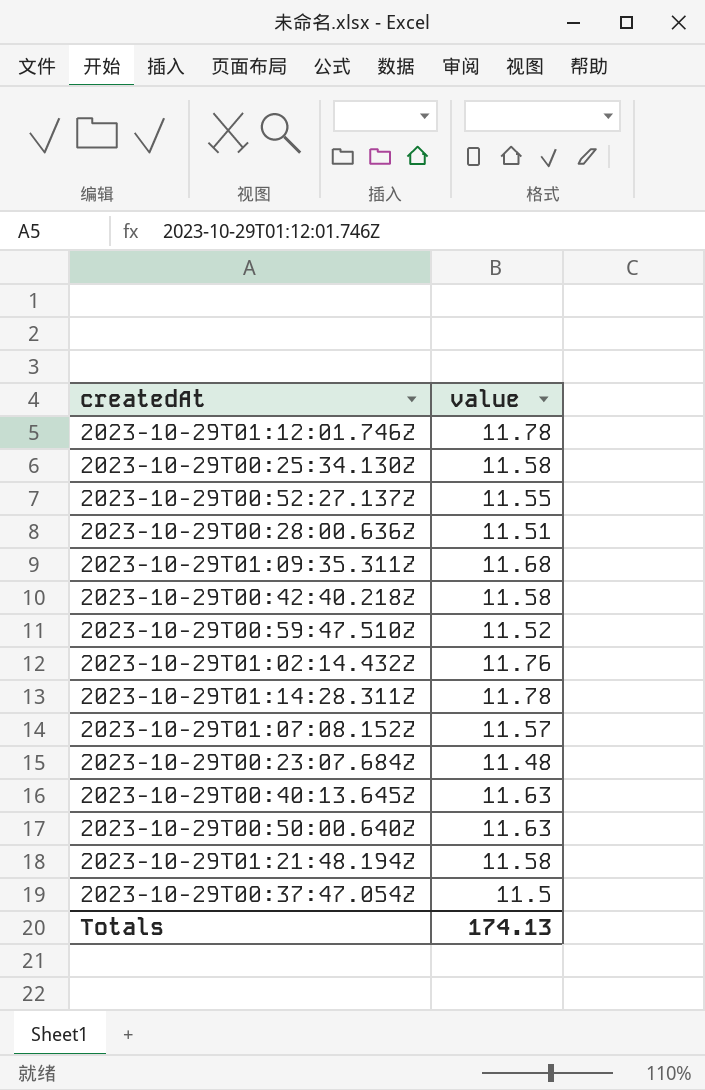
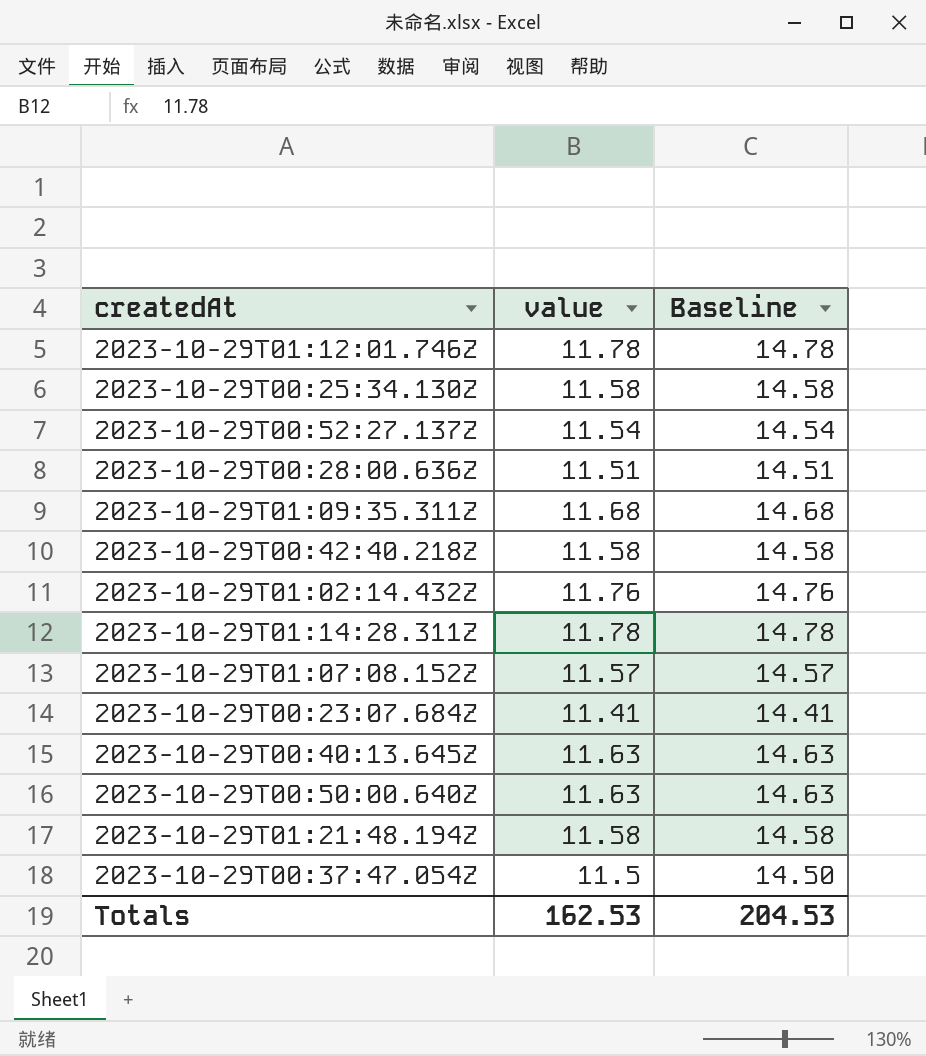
column Baseline | formula: none -> [value] + 3
row 2023-10-29T00:59:47.510Z: 11.52 -> none
2023-10-29T00:52:27.137Z | value: 11.55 -> 11.54
2023-10-29T00:23:07.684Z | value: 11.48 -> 11.41
Totals | value: 174.13 -> 162.53

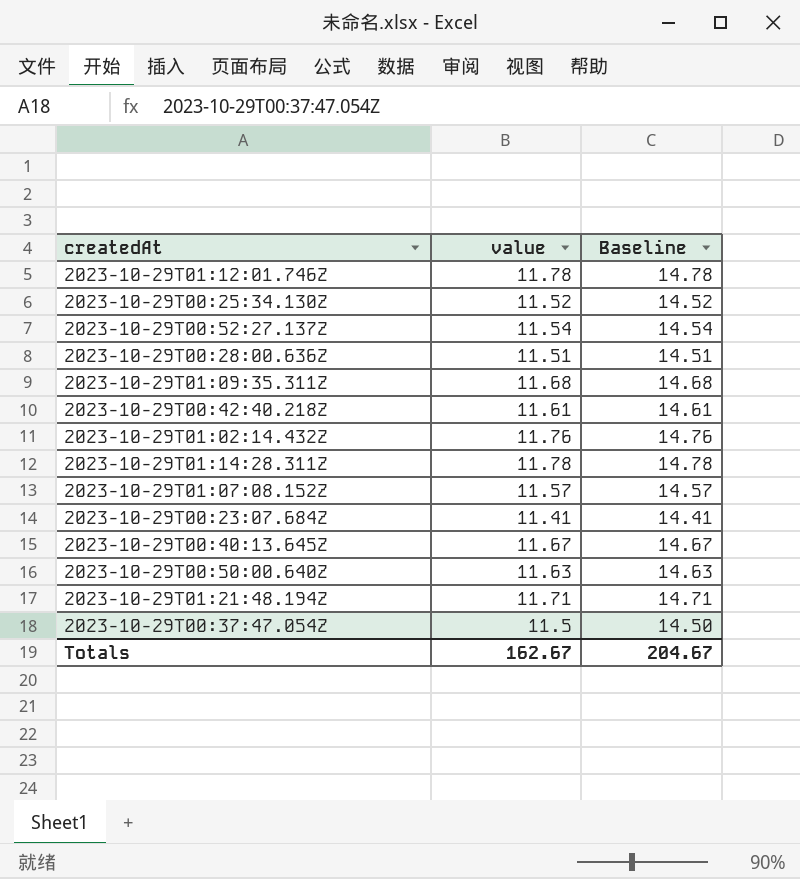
2023-10-29T00:25:34.130Z | value: 11.58 -> 11.52
2023-10-29T00:25:34.130Z | Baseline: 14.58 -> 14.52
2023-10-29T00:42:40.218Z | value: 11.58 -> 11.61
2023-10-29T00:42:40.218Z | Baseline: 14.58 -> 14.61
2023-10-29T00:40:13.645Z | value: 11.63 -> 11.67
2023-10-29T00:40:13.645Z | Baseline: 14.63 -> 14.67
2023-10-29T01:21:48.194Z | value: 11.58 -> 11.71
2023-10-29T01:21:48.194Z | Baseline: 14.58 -> 14.71
Totals | value: 162.53 -> 162.67
Totals | Baseline: 204.53 -> 204.67

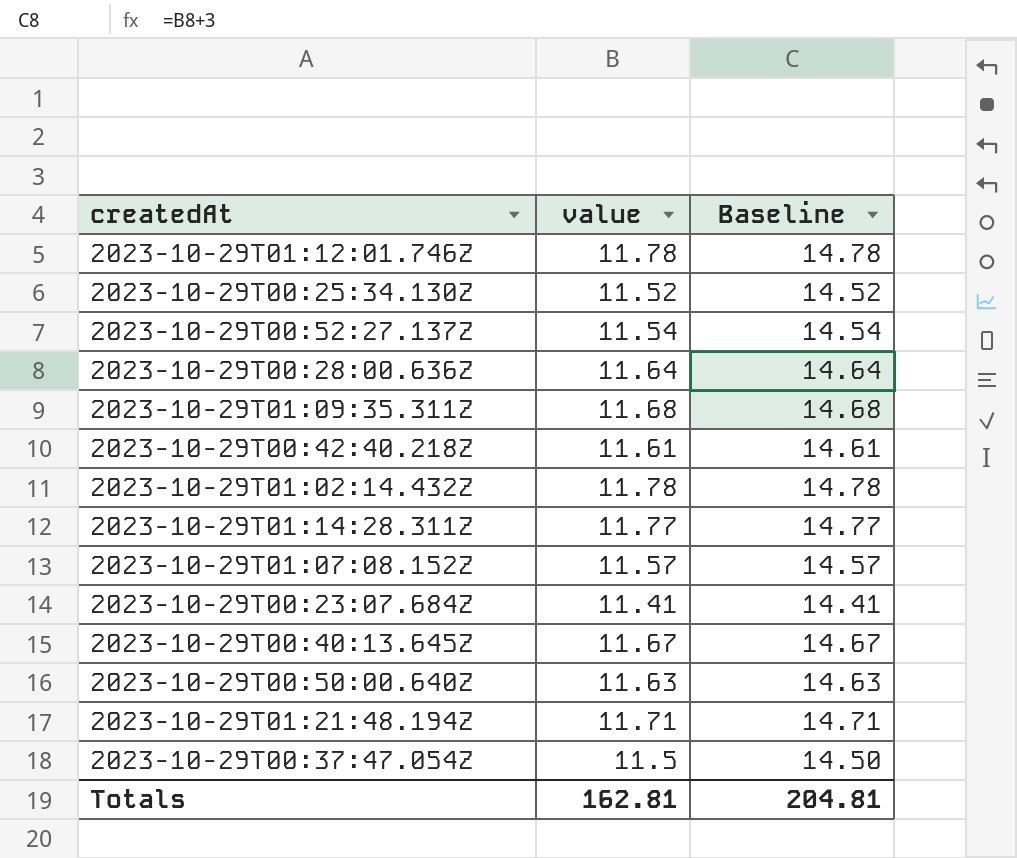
2023-10-29T00:28:00.636Z | value: 11.51 -> 11.64
2023-10-29T00:28:00.636Z | Baseline: 14.51 -> 14.64
2023-10-29T01:02:14.432Z | value: 11.76 -> 11.78
2023-10-29T01:02:14.432Z | Baseline: 14.76 -> 14.78
2023-10-29T01:14:28.311Z | value: 11.78 -> 11.77
2023-10-29T01:14:28.311Z | Baseline: 14.78 -> 14.77
Totals | value: 162.67 -> 162.81
Totals | Baseline: 204.67 -> 204.81

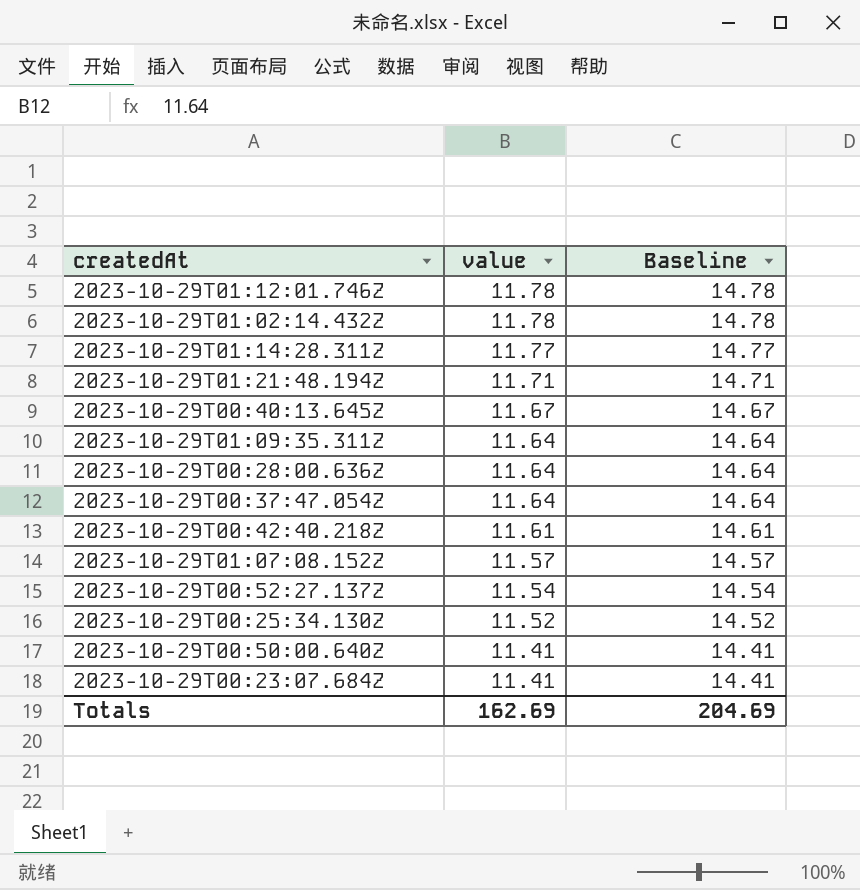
row order: none -> value descending
2023-10-29T01:09:35.311Z | value: 11.68 -> 11.64
2023-10-29T01:09:35.311Z | Baseline: 14.68 -> 14.64
2023-10-29T00:37:47.054Z | value: 11.5 -> 11.64
2023-10-29T00:37:47.054Z | Baseline: 14.50 -> 14.64
2023-10-29T00:50:00.640Z | value: 11.63 -> 11.41
2023-10-29T00:50:00.640Z | Baseline: 14.63 -> 14.41
Totals | value: 162.81 -> 162.69
Totals | Baseline: 204.81 -> 204.69

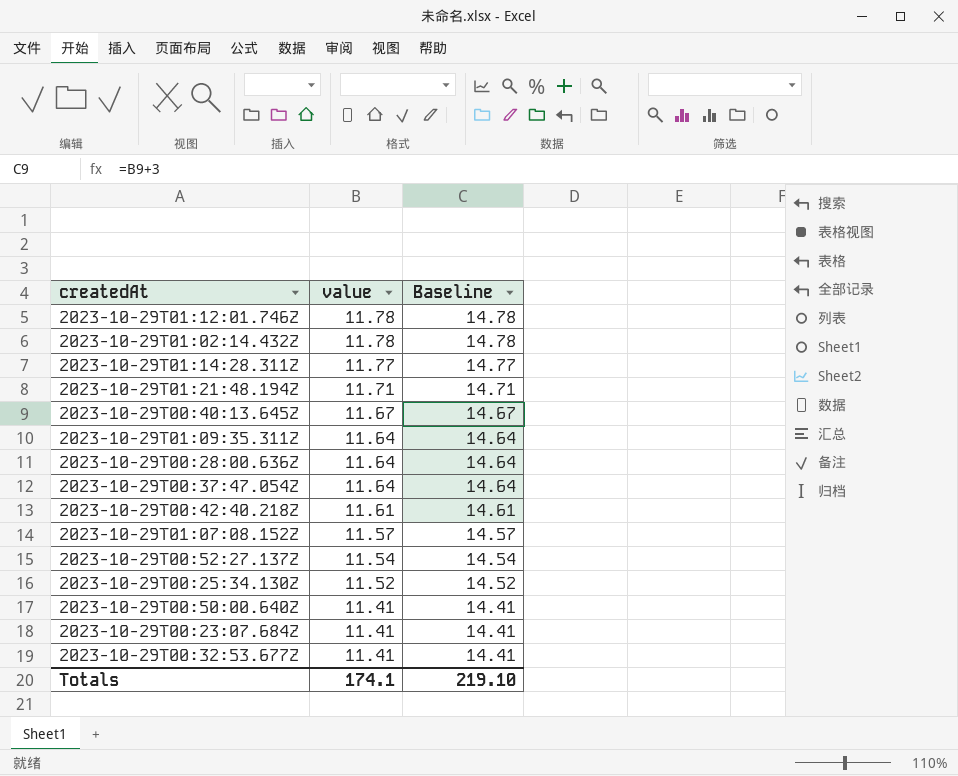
row 2023-10-29T00:32:53.677Z: none -> 11.41 | 14.41
Totals | value: 162.69 -> 174.1
Totals | Baseline: 204.69 -> 219.10

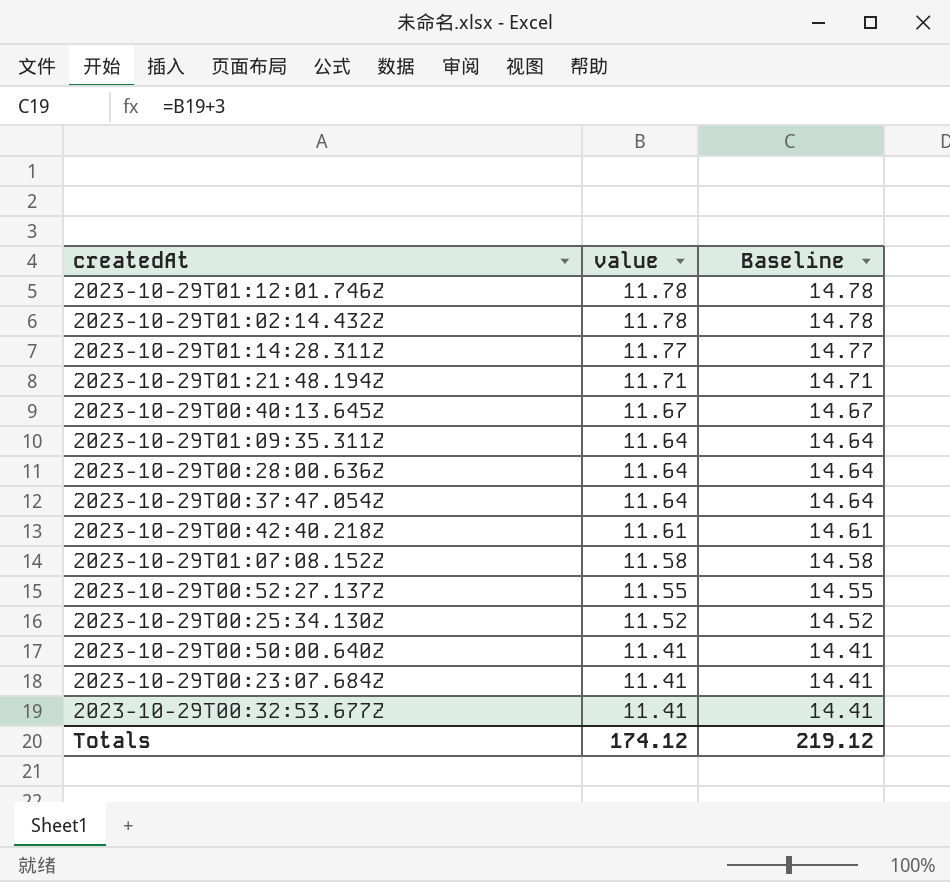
2023-10-29T01:07:08.152Z | value: 11.57 -> 11.58
2023-10-29T01:07:08.152Z | Baseline: 14.57 -> 14.58
2023-10-29T00:52:27.137Z | value: 11.54 -> 11.55
2023-10-29T00:52:27.137Z | Baseline: 14.54 -> 14.55
Totals | value: 174.1 -> 174.12
Totals | Baseline: 219.10 -> 219.12

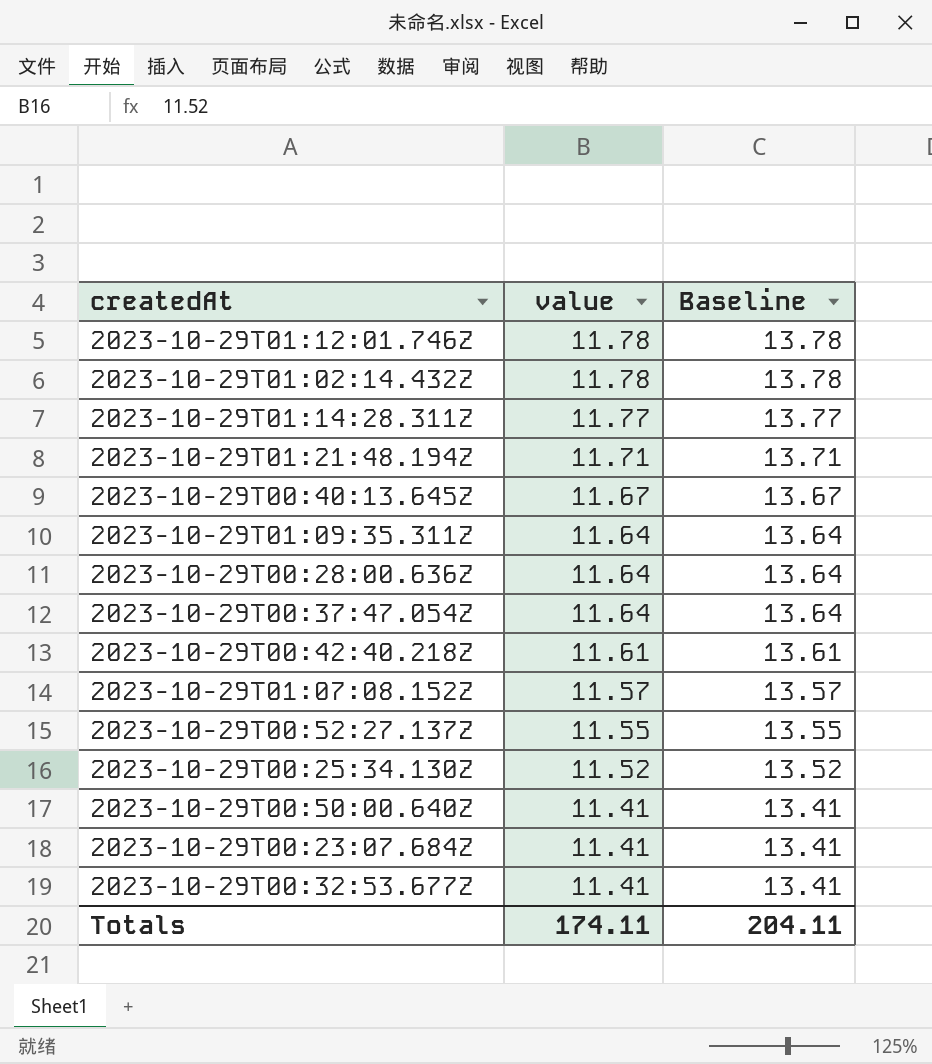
column Baseline | formula: [value] + 3 -> [value] + 2
2023-10-29T01:07:08.152Z | value: 11.58 -> 11.57
Totals | value: 174.12 -> 174.11
Totals | Baseline: 219.12 -> 204.11

